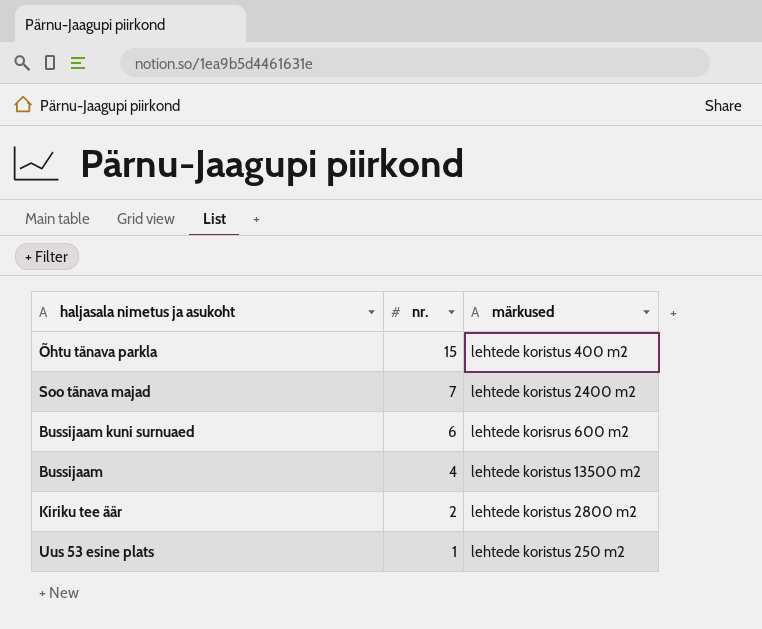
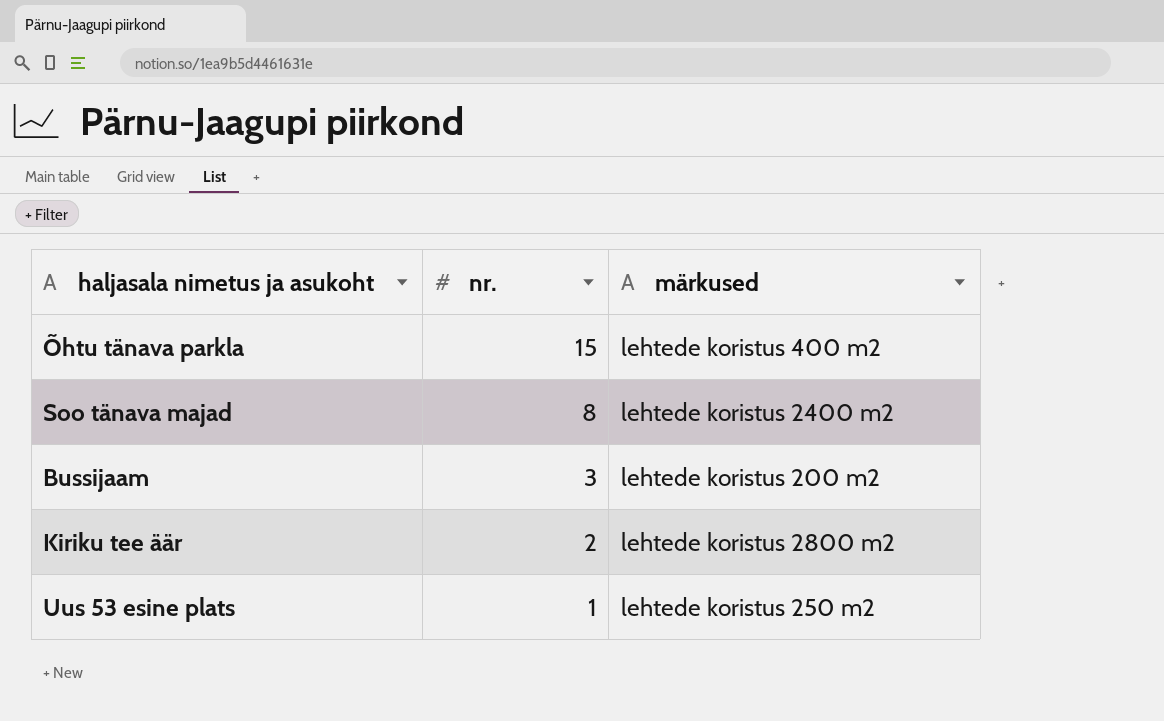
row Bussijaam kuni surnuaed: 6 | lehtede korisrus 600 m2 -> none
Soo tänava majad | nr.: 7 -> 8
Bussijaam | nr.: 4 -> 3
Bussijaam | märkused: lehtede koristus 13500 m2 -> lehtede koristus 200 m2

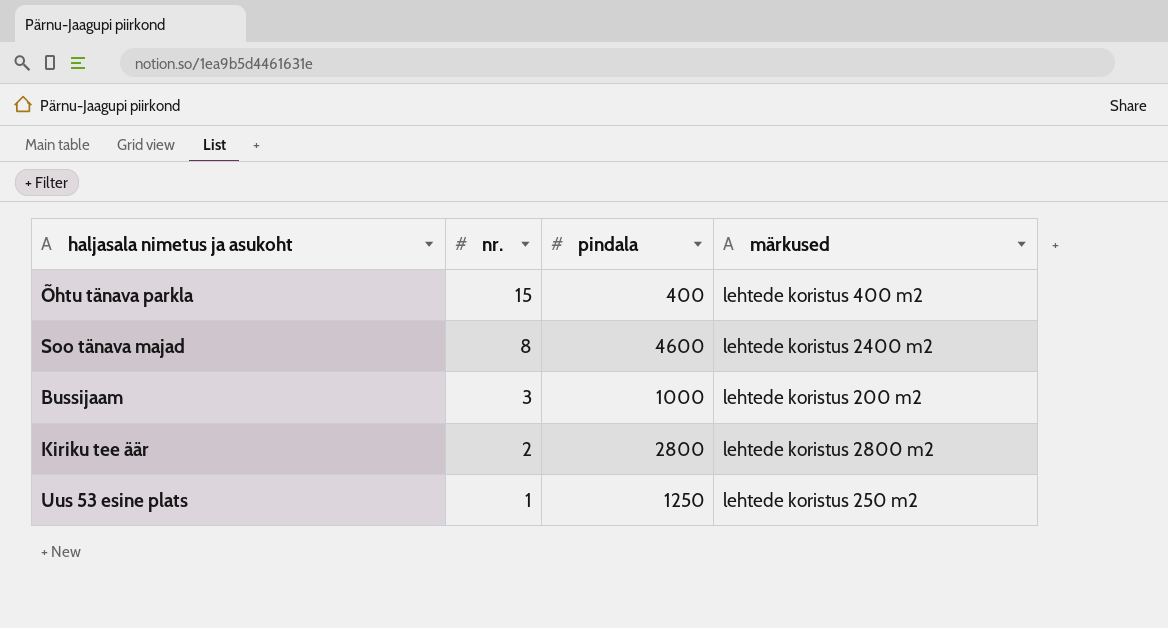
column pindala | position: none -> 3

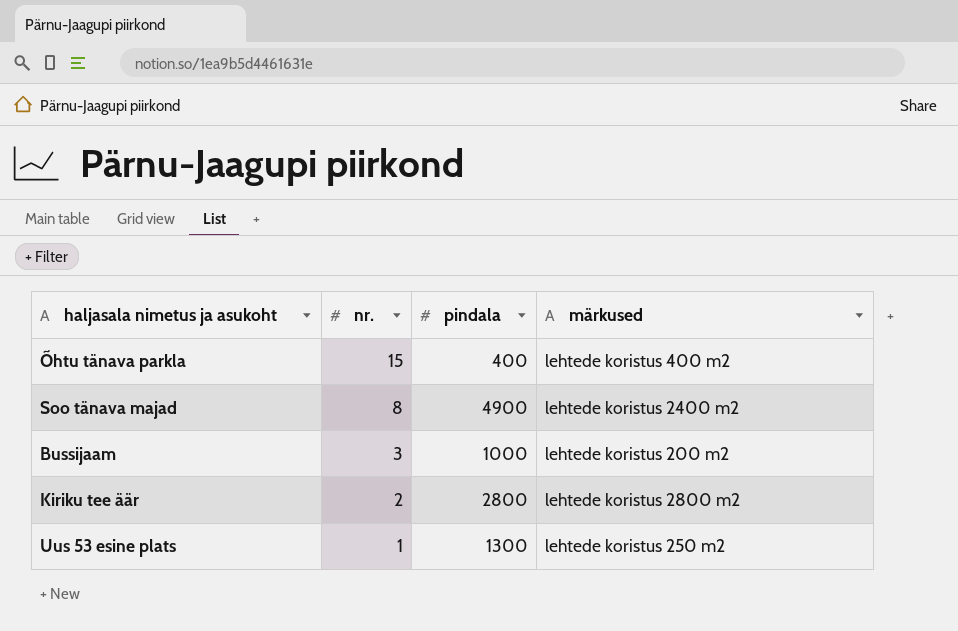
Soo tänava majad | pindala: 4600 -> 4900
Uus 53 esine plats | pindala: 1250 -> 1300

